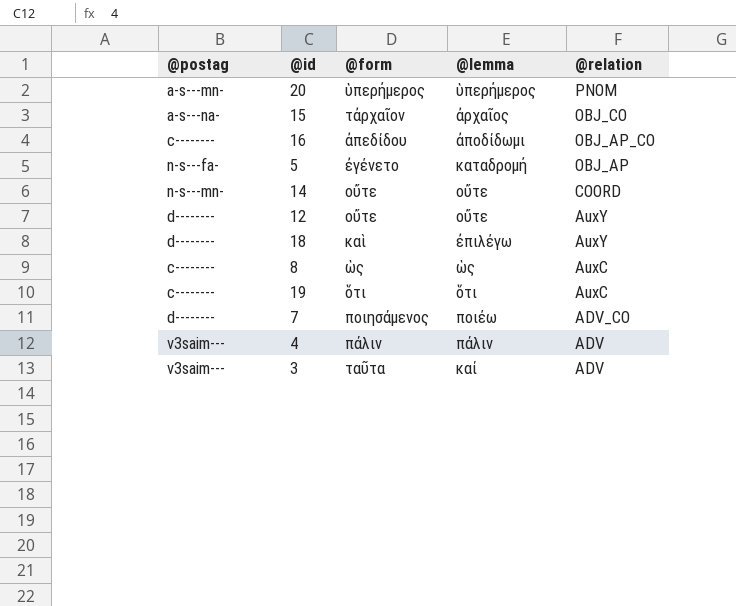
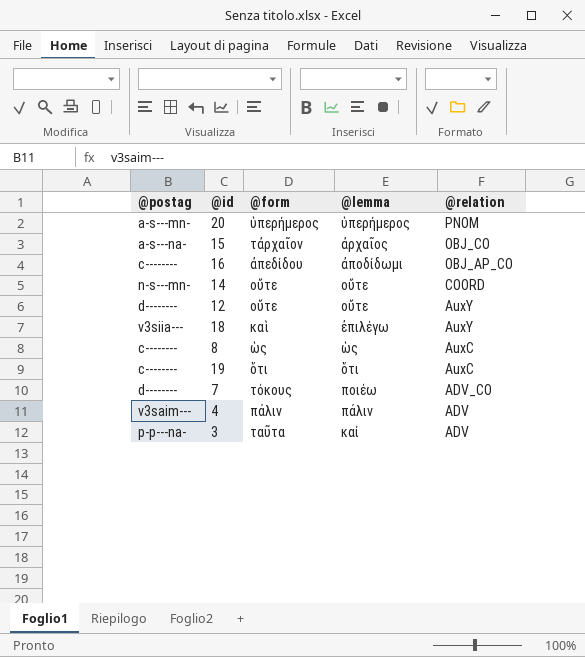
row 5: n-s---fa- | ἐγένετο | καταδρομή | OBJ_AP -> none
18 | @postag: d-------- -> v3siia---
7 | @form: ποιησάμενος -> τόκους
3 | @postag: v3saim--- -> p-p---na-

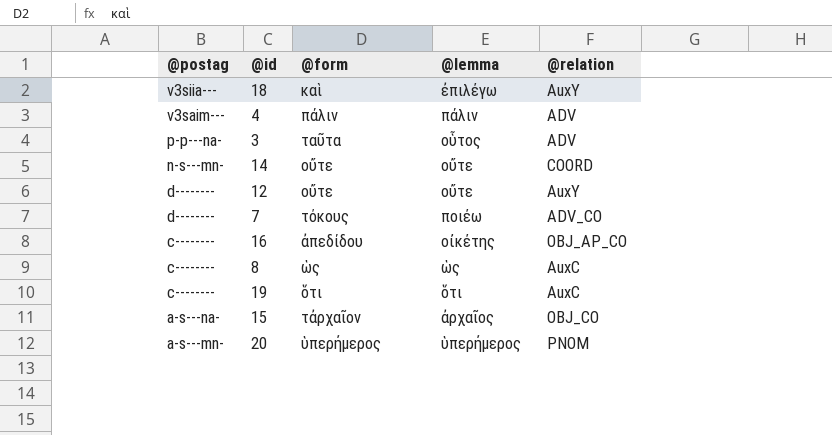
row order: @relation descending -> @postag descending
3 | @lemma: καί -> οὗτος
16 | @lemma: ἀποδίδωμι -> οἰκέτης

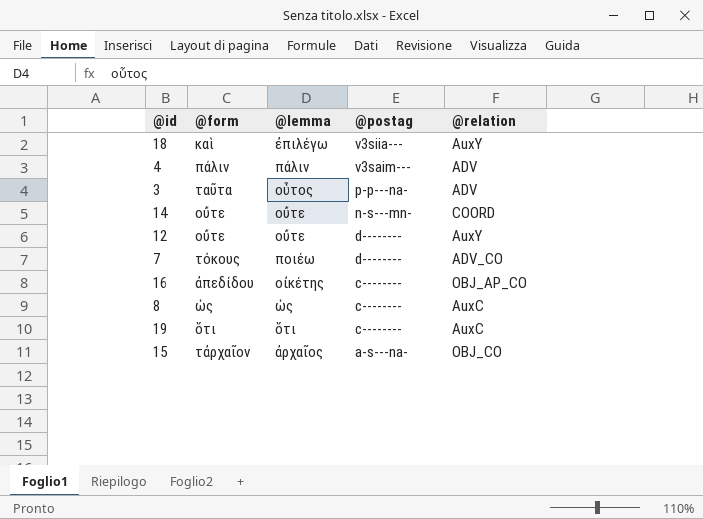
column @postag | position: 1 -> 4
row 20: a-s---mn- | ὑπερήμερος | ὑπερήμερος | PNOM -> none

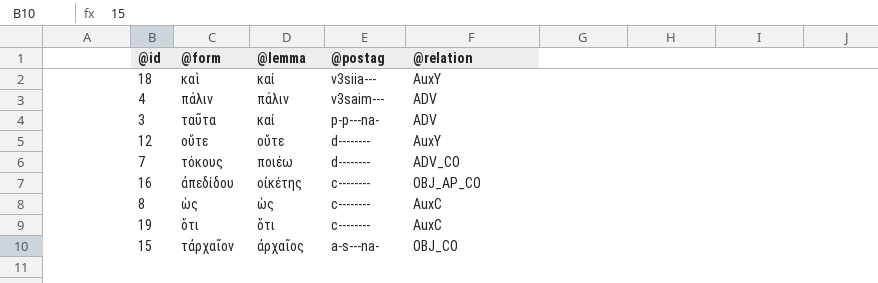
row 14: οὔτε | οὔτε | n-s---mn- | COORD -> none
18 | @lemma: ἐπιλέγω -> καί
3 | @lemma: οὗτος -> καί

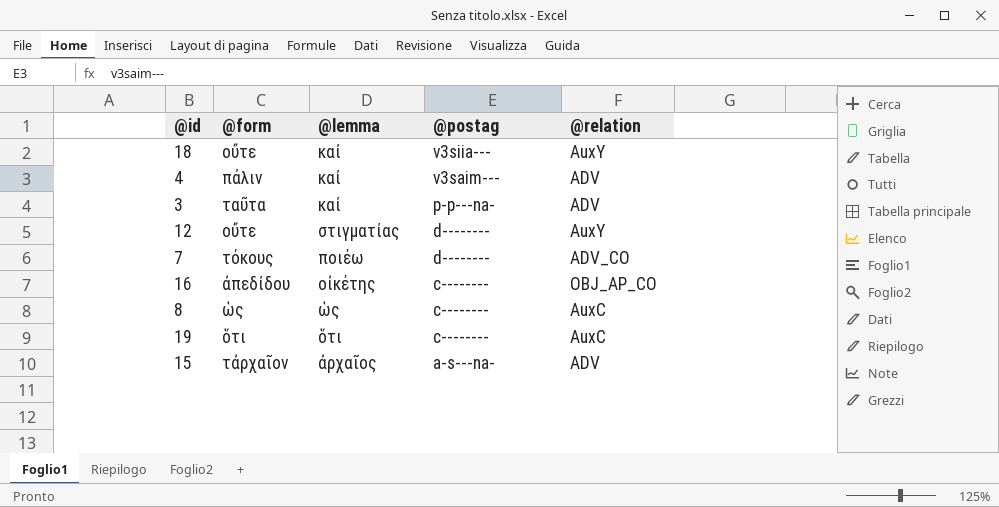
18 | @form: καὶ -> οὔτε
4 | @lemma: πάλιν -> καί
12 | @lemma: οὔτε -> στιγματίας
15 | @relation: OBJ_CO -> ADV

